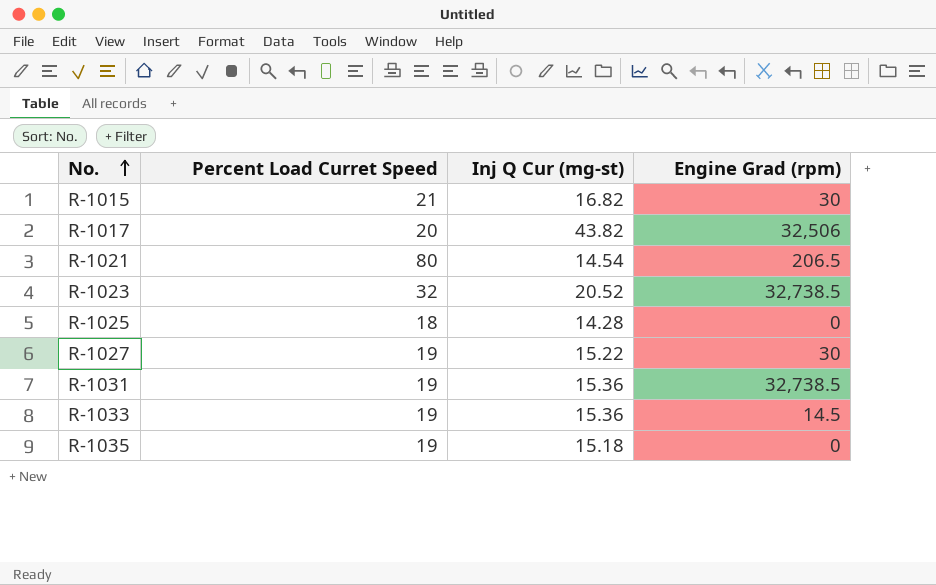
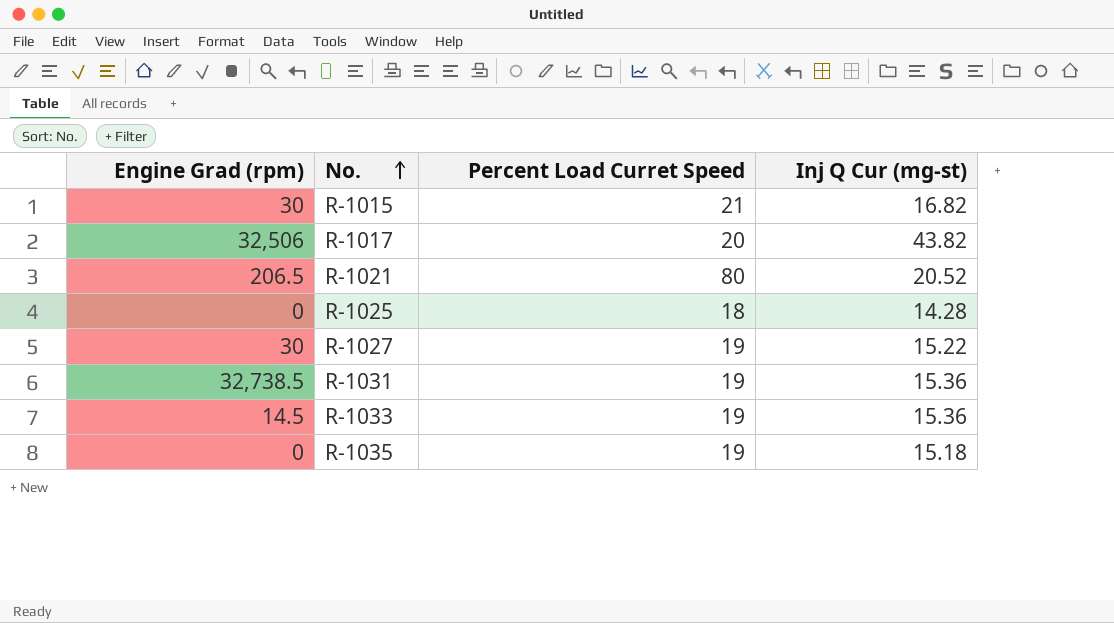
column Engine Grad (rpm) | position: 4 -> 1
row R-1023: 32 | 20.52 | 32,738.5 -> none
R-1021 | Inj Q Cur (mg-st): 14.54 -> 20.52

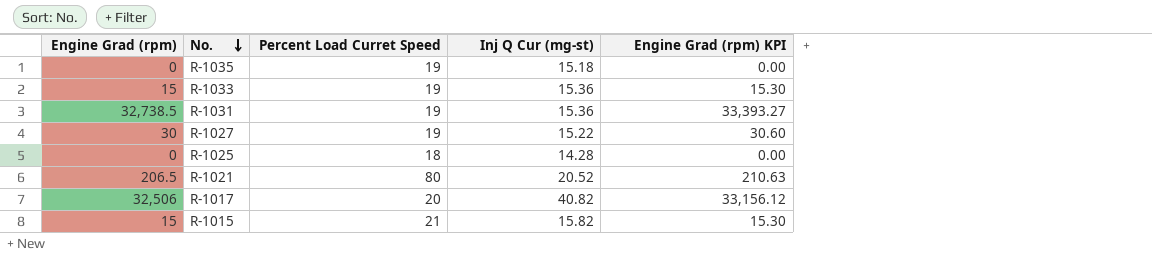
row order: No. ascending -> No. descending
column Engine Grad (rpm) KPI | formula: none -> [Engine Grad (rpm)] * 1.02
R-1033 | Engine Grad (rpm): 14.5 -> 15
R-1017 | Inj Q Cur (mg-st): 43.82 -> 40.82
R-1015 | Engine Grad (rpm): 30 -> 15
R-1015 | Inj Q Cur (mg-st): 16.82 -> 15.82

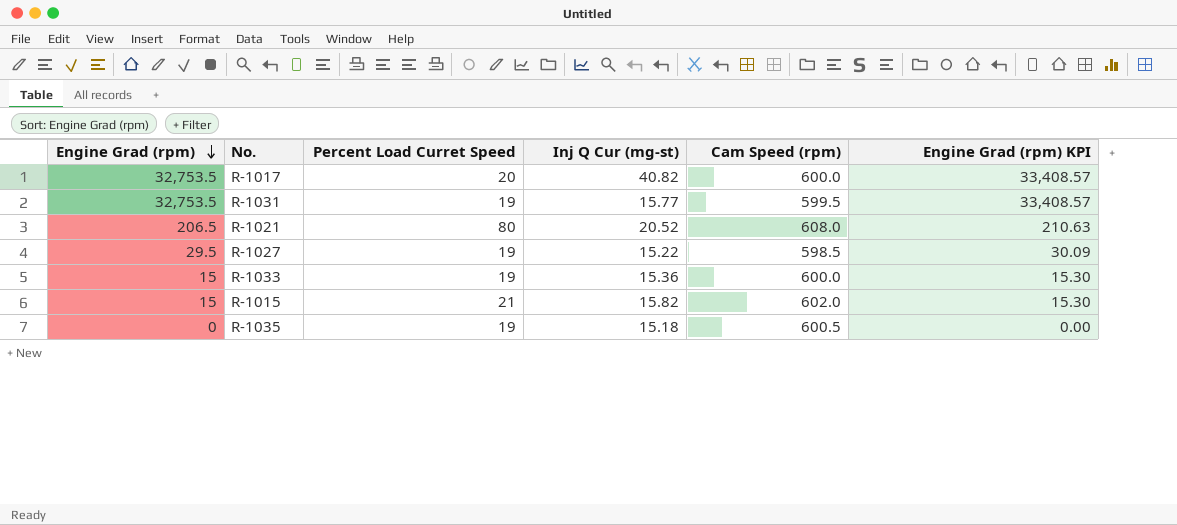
row order: No. descending -> Engine Grad (rpm) descending
column Cam Speed (rpm) | position: none -> 5
row R-1025: 0 | 18 | 14.28 | 0.00 -> none
R-1017 | Engine Grad (rpm): 32,506 -> 32,753.5
R-1017 | Engine Grad (rpm) KPI: 33,156.12 -> 33,408.57
R-1031 | Engine Grad (rpm): 32,738.5 -> 32,753.5
R-1031 | Inj Q Cur (mg-st): 15.36 -> 15.77
R-1031 | Engine Grad (rpm) KPI: 33,393.27 -> 33,408.57
R-1027 | Engine Grad (rpm): 30 -> 29.5
R-1027 | Engine Grad (rpm) KPI: 30.60 -> 30.09

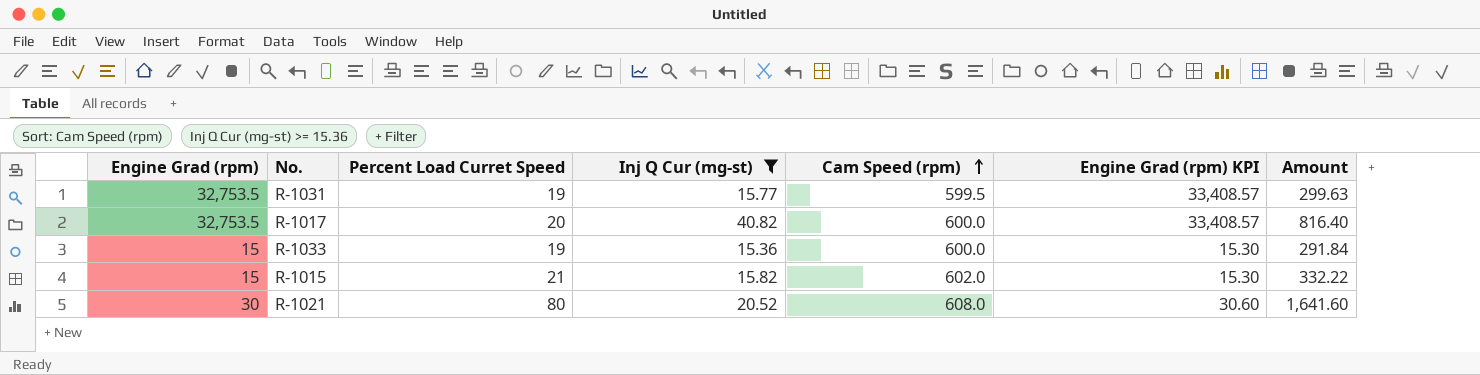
filter: none -> Inj Q Cur (mg-st) >= 15.36
row order: Engine Grad (rpm) descending -> Cam Speed (rpm) ascending
column Amount | formula: none -> [Percent Load Curret Speed] * [Inj Q Cur (mg-st)]
R-1021 | Engine Grad (rpm): 206.5 -> 30
R-1021 | Engine Grad (rpm) KPI: 210.63 -> 30.60

